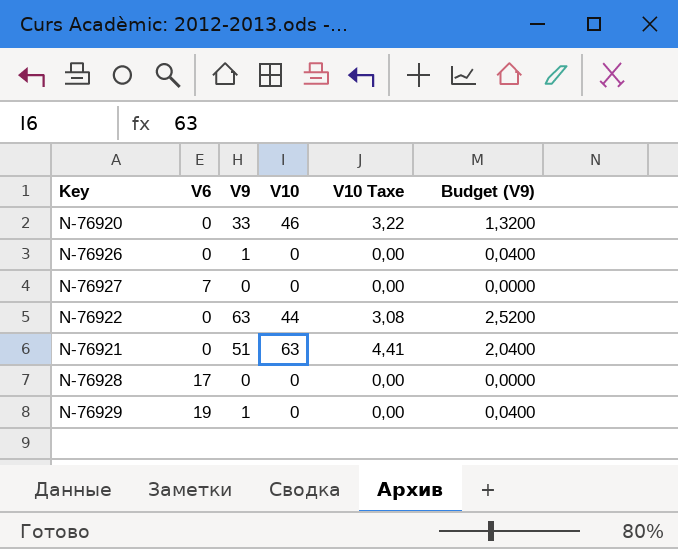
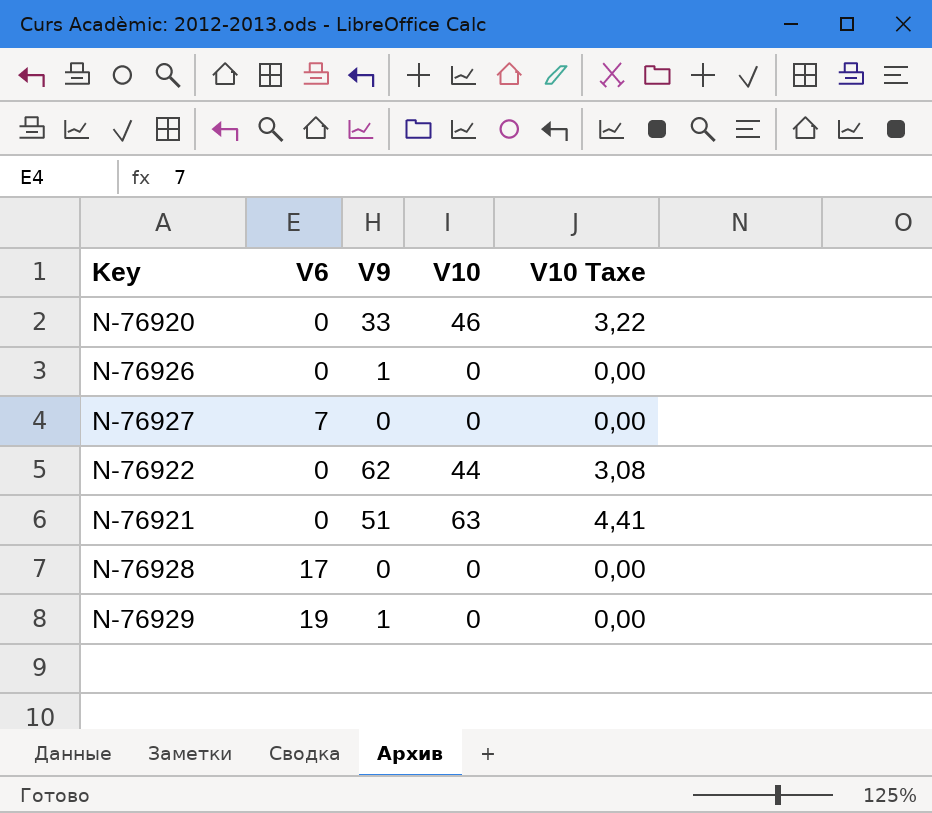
column Budget (V9) | formula: [V9] * 0,04 -> none
N-76922 | V9: 63 -> 62

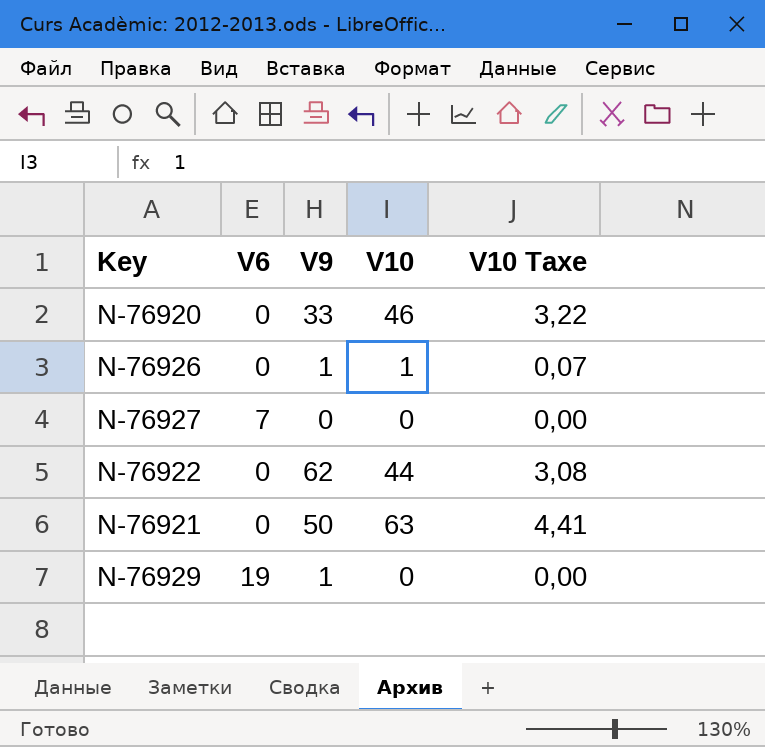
row N-76928: 17 | 0 | 0 | 0,00 -> none
N-76926 | V10: 0 -> 1
N-76926 | V10 Taxe: 0,00 -> 0,07
N-76921 | V9: 51 -> 50

